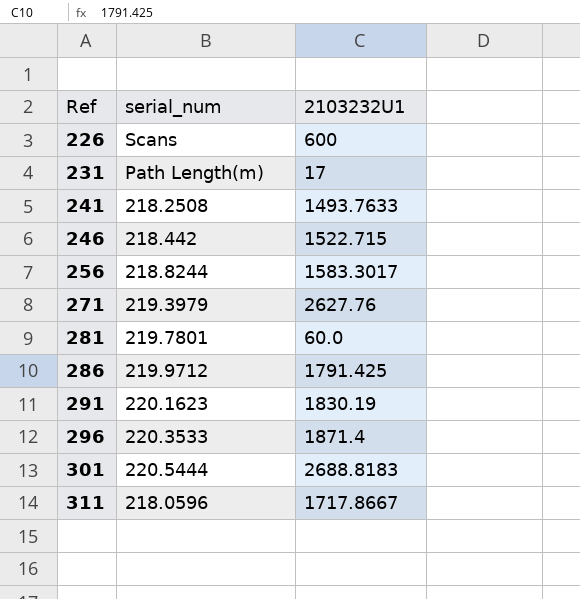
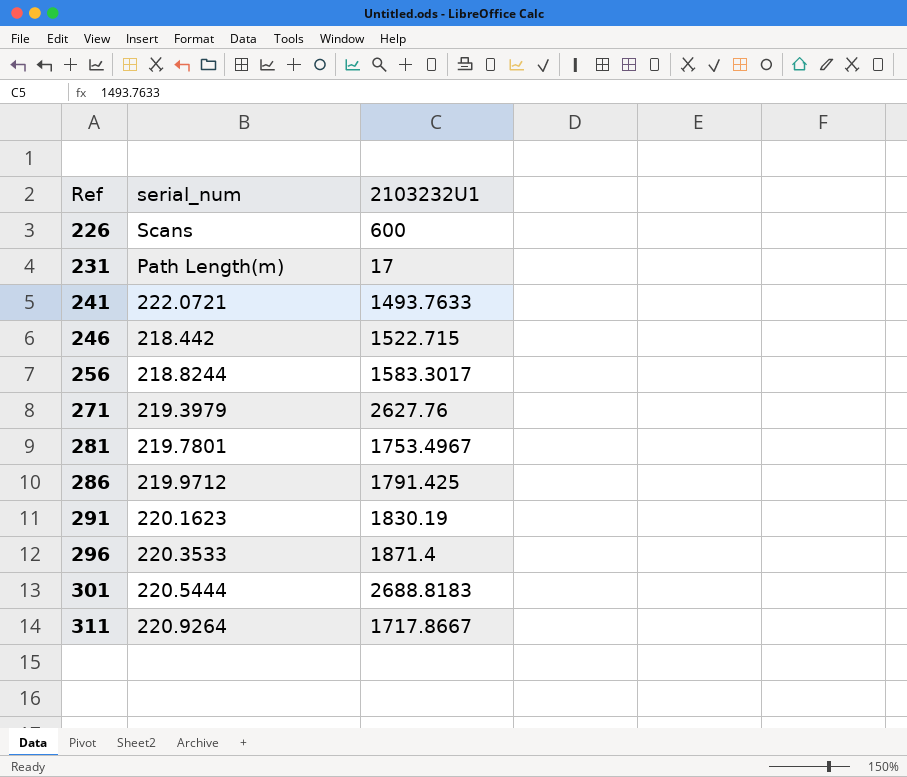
241 | serial_num: 218.2508 -> 222.0721
281 | 2103232U1: 60.0 -> 1753.4967
311 | serial_num: 218.0596 -> 220.9264

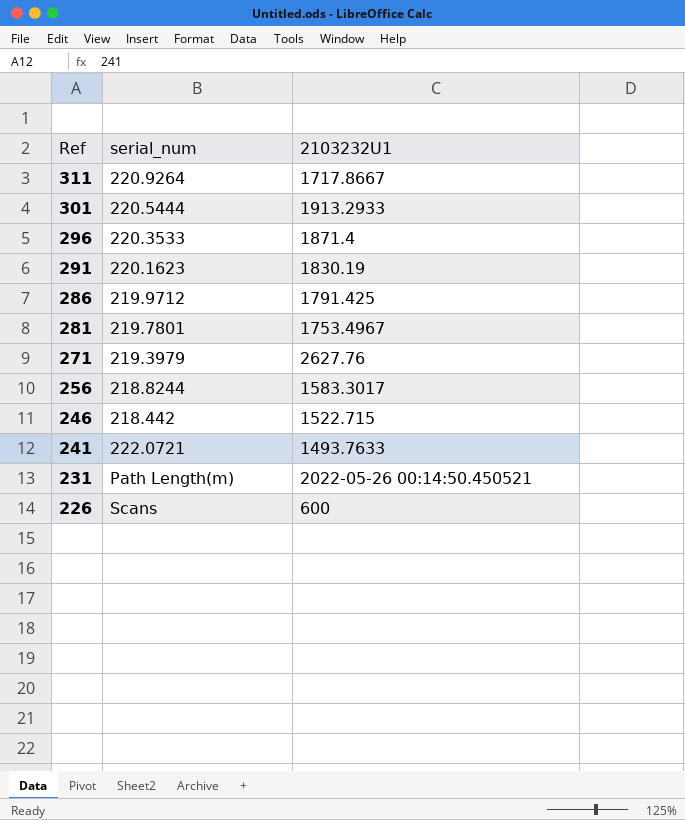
row order: Ref ascending -> Ref descending
301 | 2103232U1: 2688.8183 -> 1913.2933
231 | 2103232U1: 17 -> 2022-05-26 00:14:50.450521

